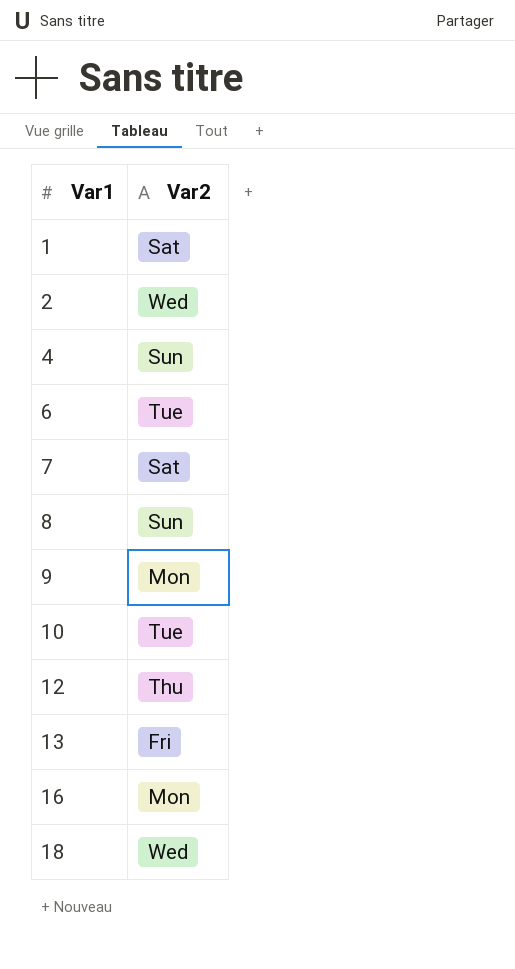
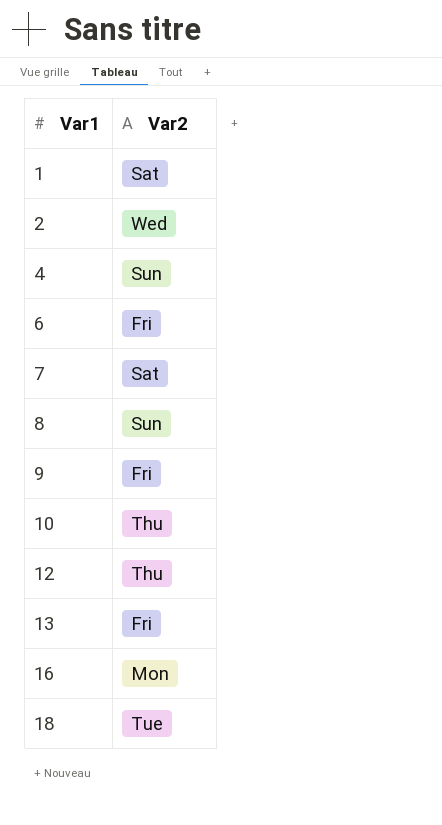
6 | Var2: Tue -> Fri
9 | Var2: Mon -> Fri
10 | Var2: Tue -> Thu
18 | Var2: Wed -> Tue

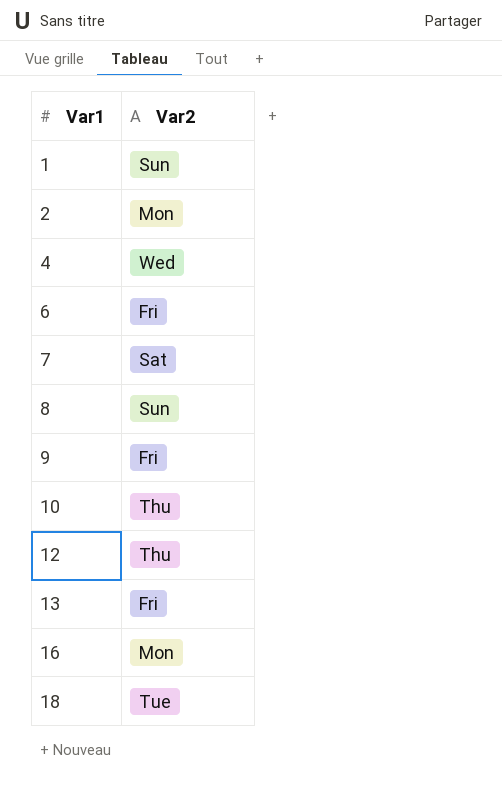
1 | Var2: Sat -> Sun
2 | Var2: Wed -> Mon
4 | Var2: Sun -> Wed

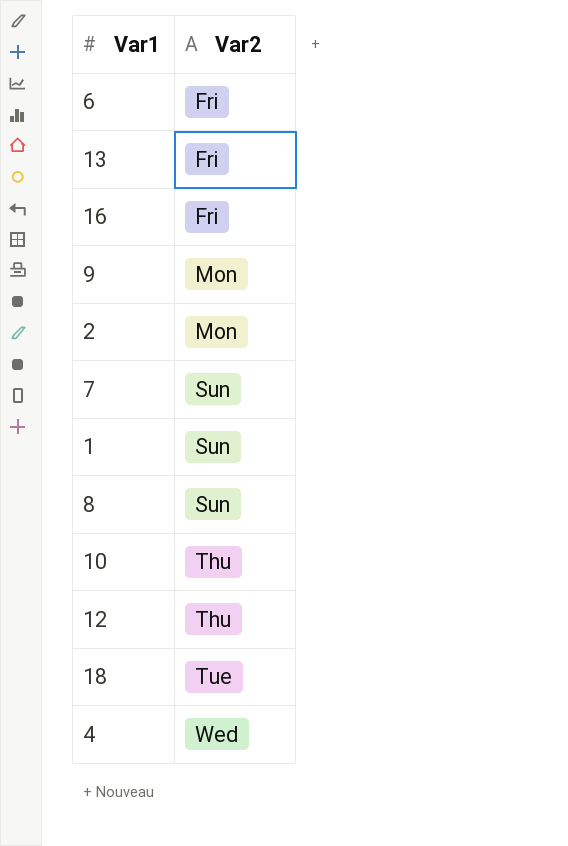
row order: Var1 ascending -> Var2 ascending
16 | Var2: Mon -> Fri
9 | Var2: Fri -> Mon
7 | Var2: Sat -> Sun

